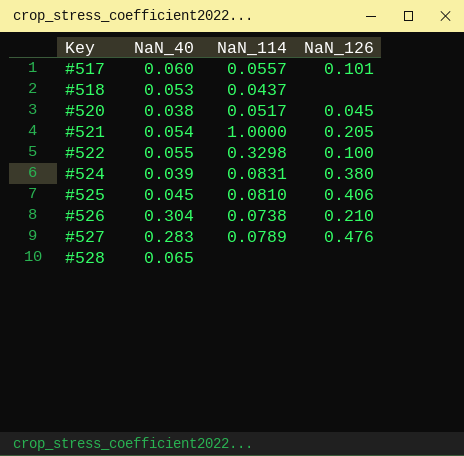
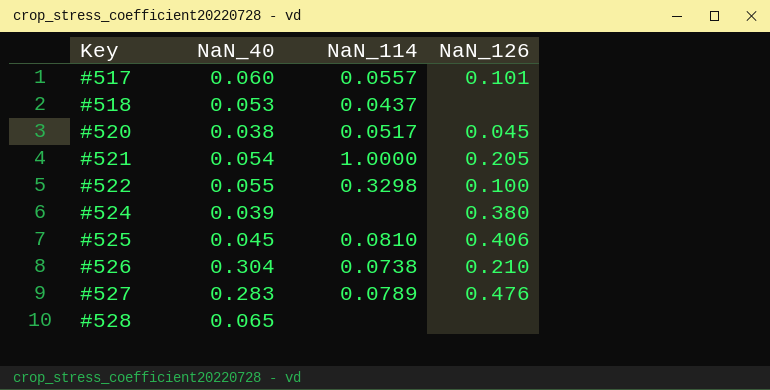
#524 | NaN_114: 0.0831 -> none

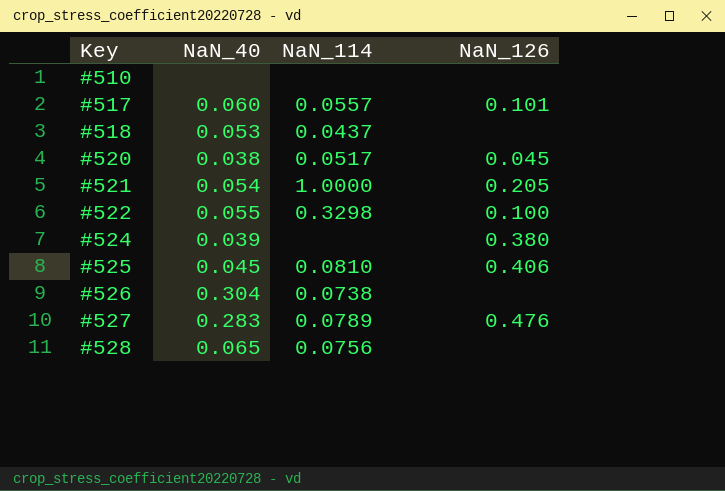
row #510: none -> none | none | none
#526 | NaN_126: 0.210 -> none
#528 | NaN_114: none -> 0.0756

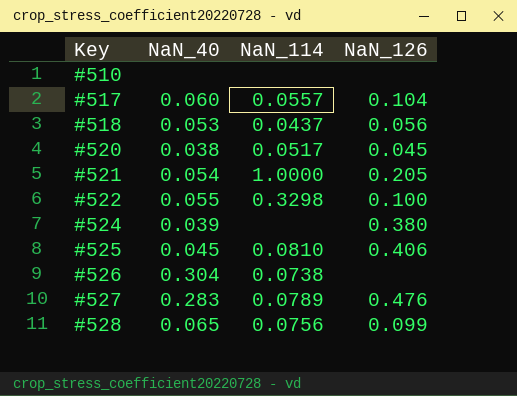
#517 | NaN_126: 0.101 -> 0.104
#518 | NaN_126: none -> 0.056
#528 | NaN_126: none -> 0.099

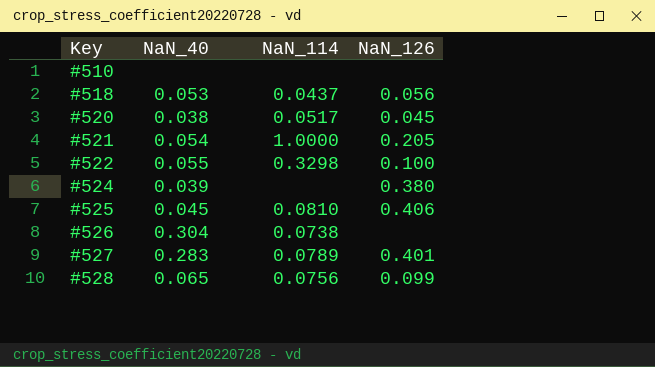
row #517: 0.060 | 0.0557 | 0.104 -> none
#527 | NaN_126: 0.476 -> 0.401

